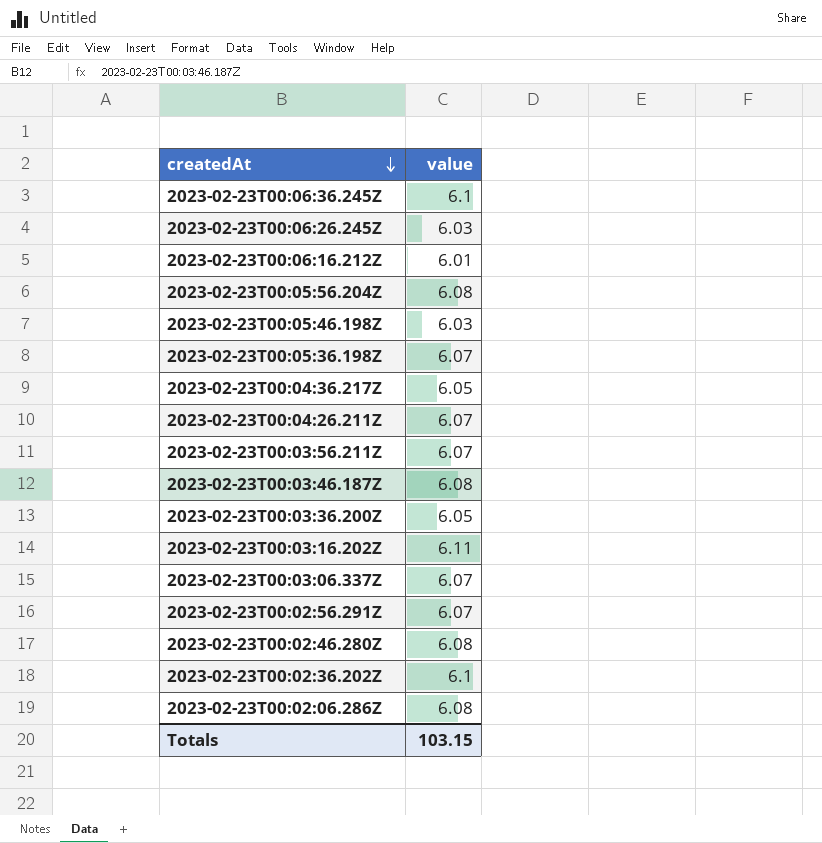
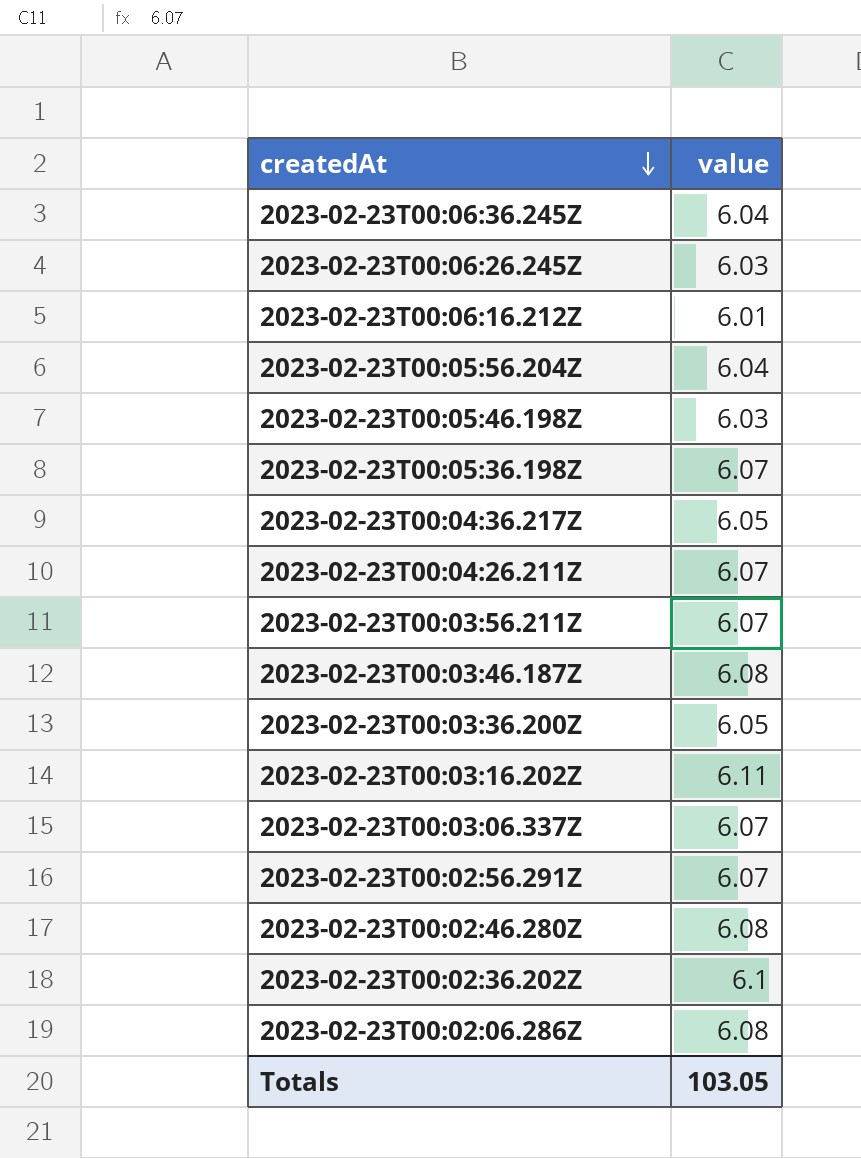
2023-02-23T00:06:36.245Z | value: 6.1 -> 6.04
2023-02-23T00:05:56.204Z | value: 6.08 -> 6.04
Totals | value: 103.15 -> 103.05

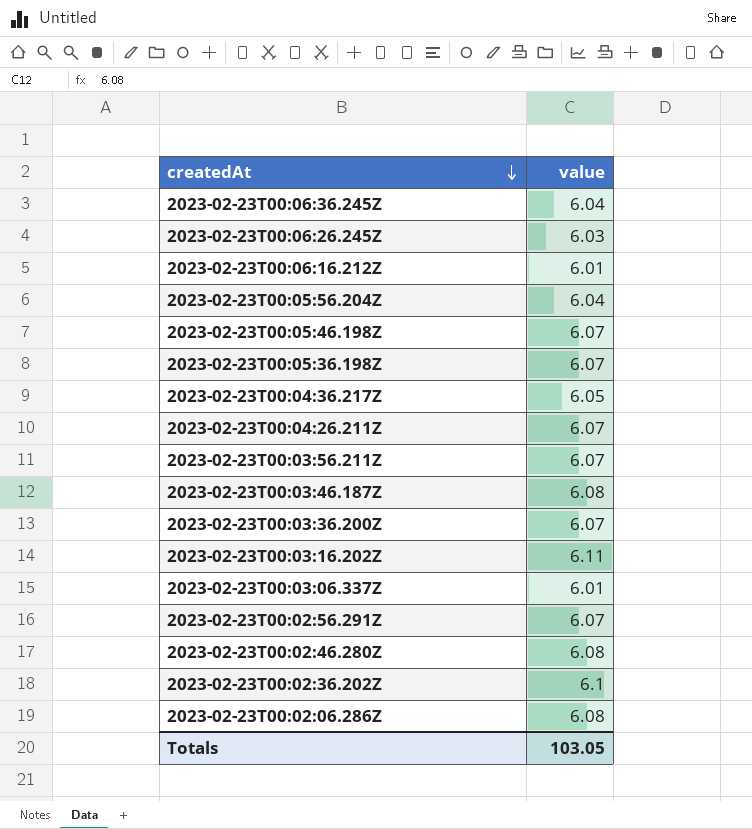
2023-02-23T00:05:46.198Z | value: 6.03 -> 6.07
2023-02-23T00:03:36.200Z | value: 6.05 -> 6.07
2023-02-23T00:03:06.337Z | value: 6.07 -> 6.01

